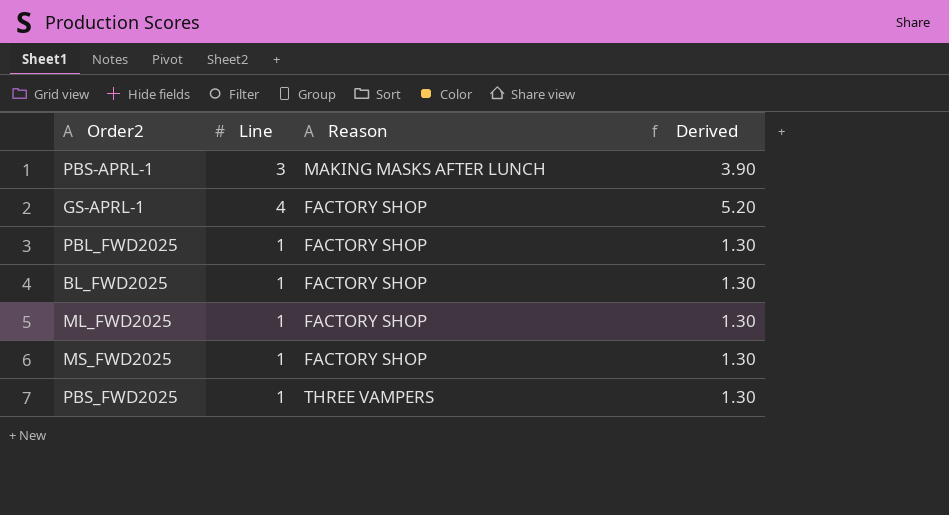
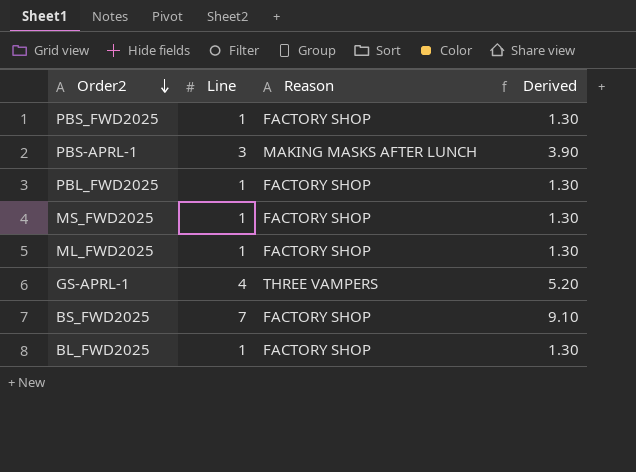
row order: none -> Order2 descending
PBS_FWD2025 | Reason: THREE VAMPERS -> FACTORY SHOP
GS-APRL-1 | Reason: FACTORY SHOP -> THREE VAMPERS
row BS_FWD2025: none -> 7 | FACTORY SHOP | 9.10

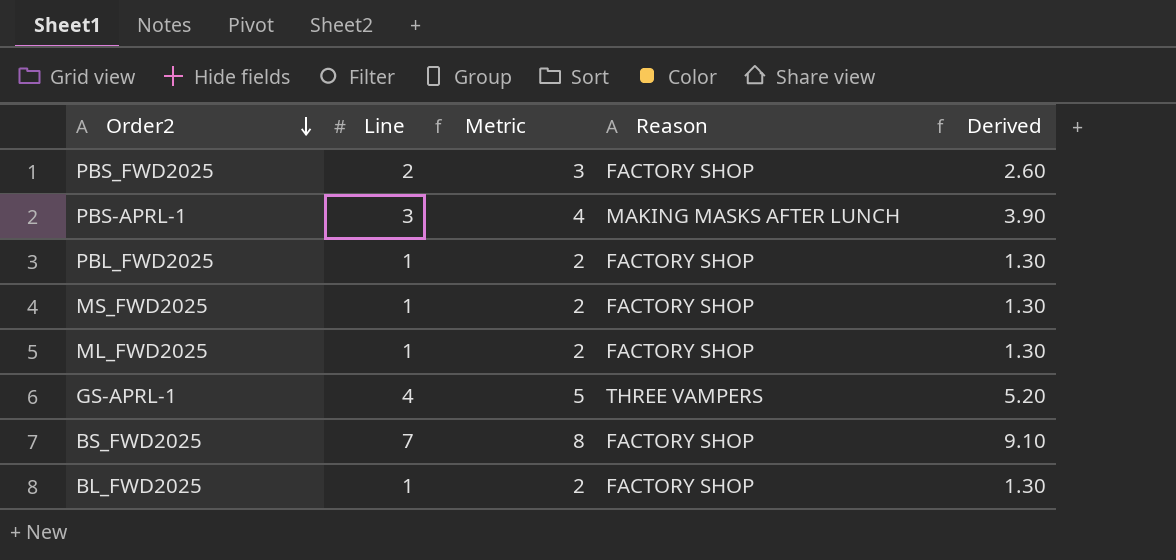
column Metric | formula: none -> [Line] + 1
PBS_FWD2025 | Line: 1 -> 2
PBS_FWD2025 | Derived: 1.30 -> 2.60

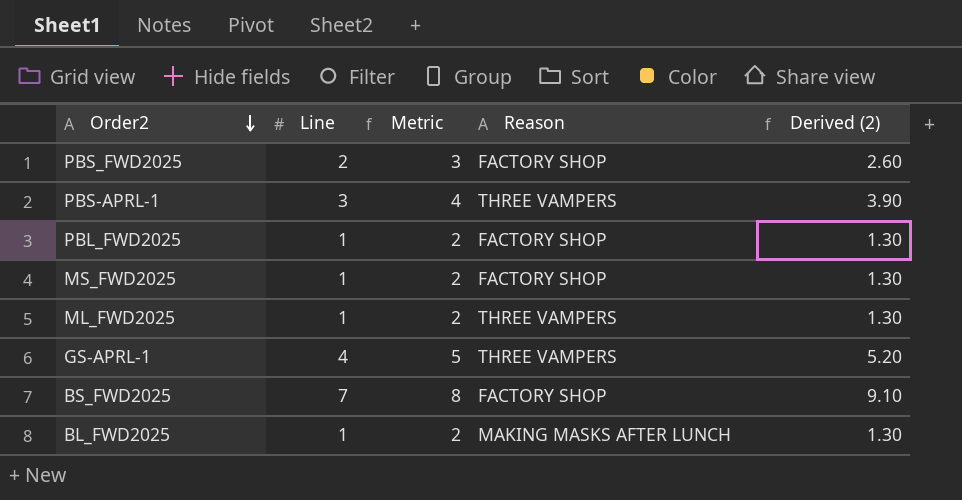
column name: Derived -> Derived (2)
PBS-APRL-1 | Reason: MAKING MASKS AFTER LUNCH -> THREE VAMPERS
ML_FWD2025 | Reason: FACTORY SHOP -> THREE VAMPERS
BL_FWD2025 | Reason: FACTORY SHOP -> MAKING MASKS AFTER LUNCH

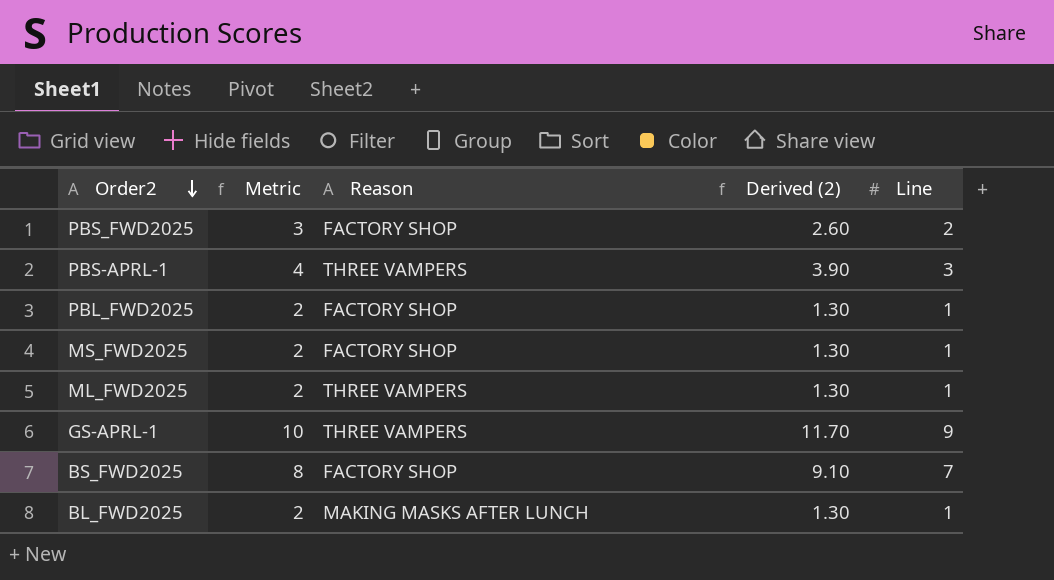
column Line | position: 2 -> 5
GS-APRL-1 | Metric: 5 -> 10
GS-APRL-1 | Derived (2): 5.20 -> 11.70
GS-APRL-1 | Line: 4 -> 9

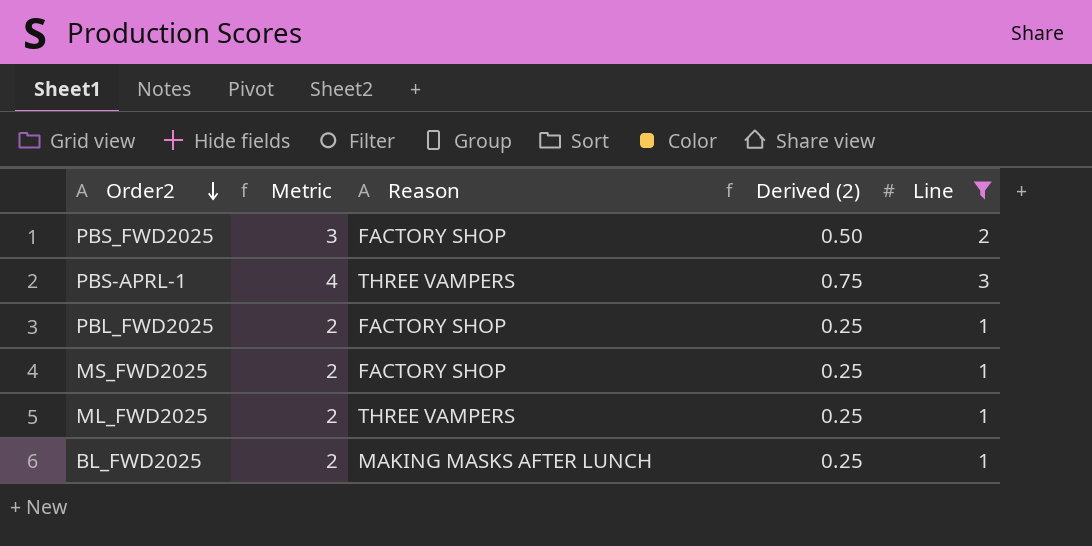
filter: none -> Line <= 3
column Derived (2) | formula: [Line] * 1.3 -> [Line] * 0.25

